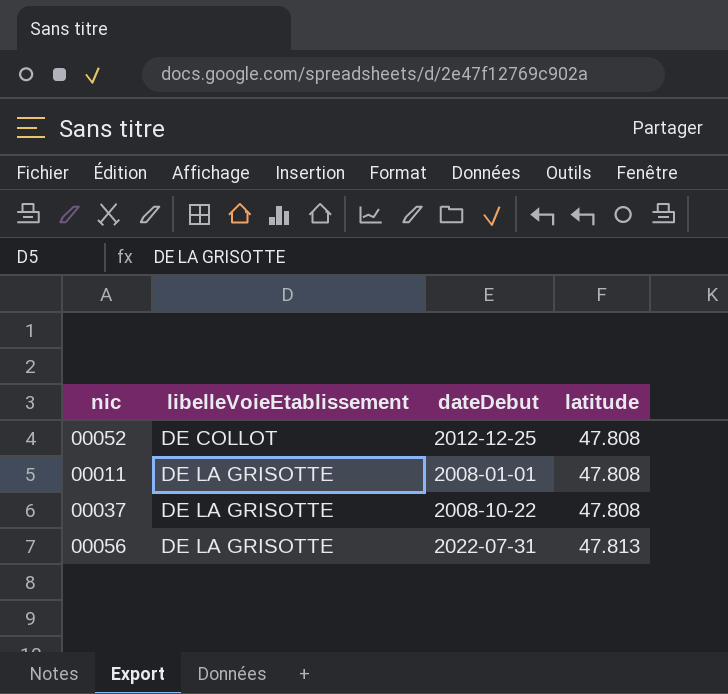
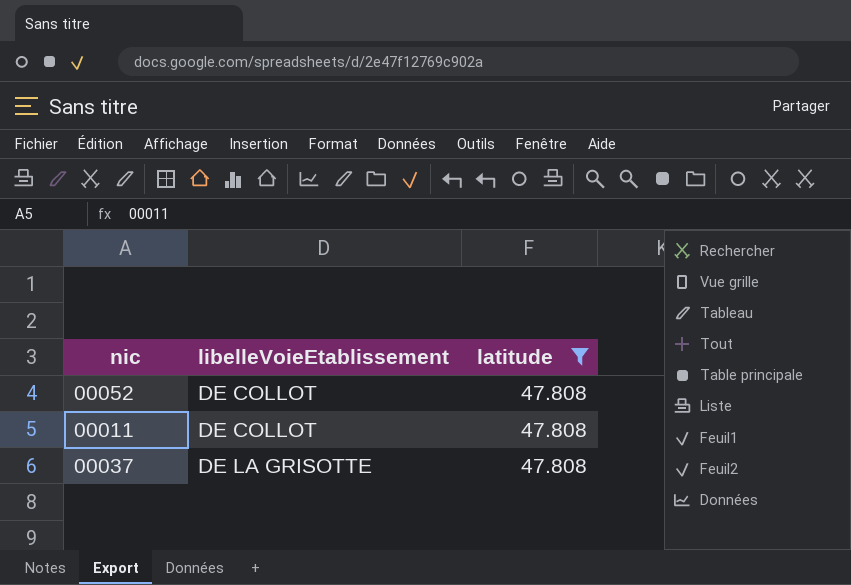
filter: none -> latitude = 47.808
column dateDebut | position: 3 -> none
00011 | libelleVoieEtablissement: DE LA GRISOTTE -> DE COLLOT

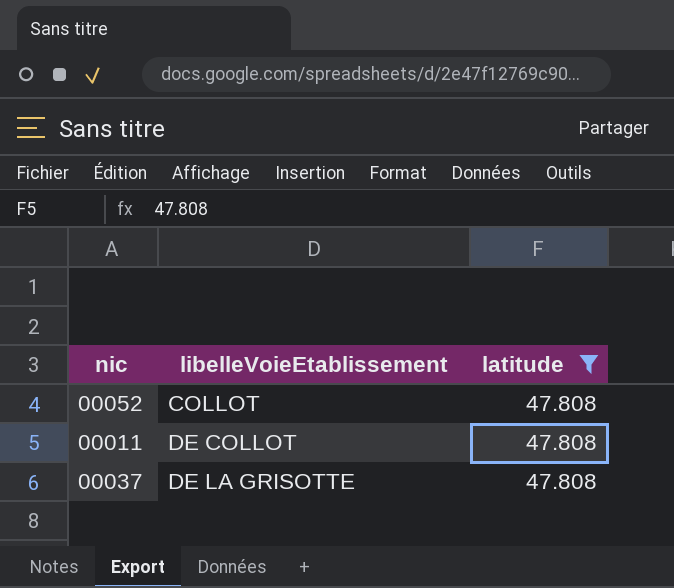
00052 | libelleVoieEtablissement: DE COLLOT -> COLLOT

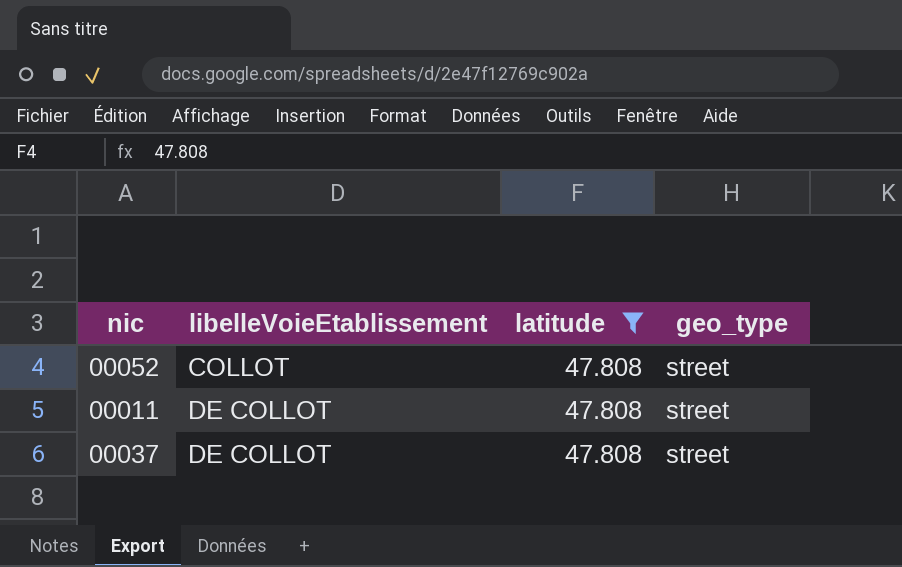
column geo_type | position: none -> 4
00037 | libelleVoieEtablissement: DE LA GRISOTTE -> DE COLLOT

